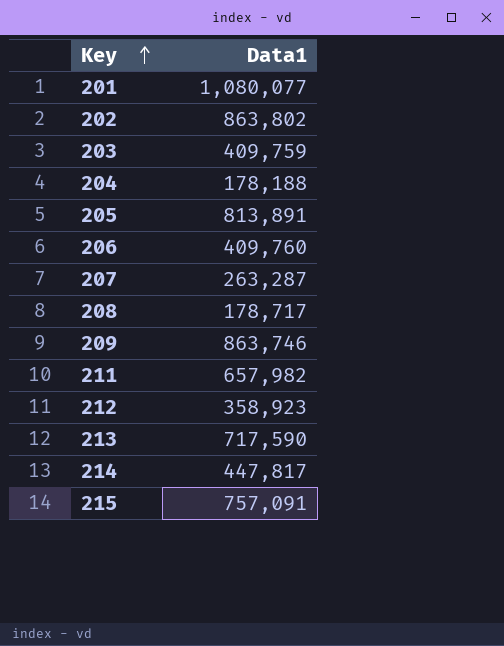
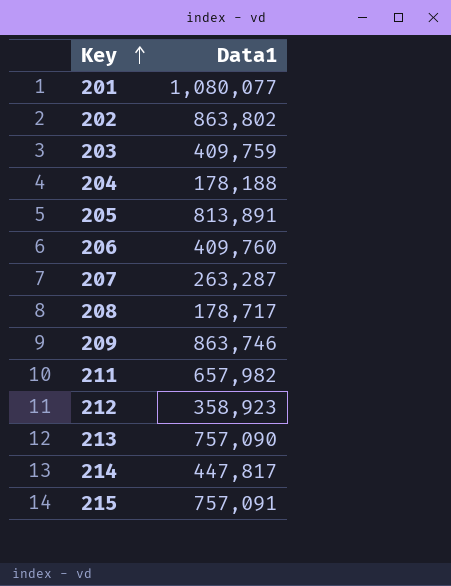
213 | Data1: 717,590 -> 757,090

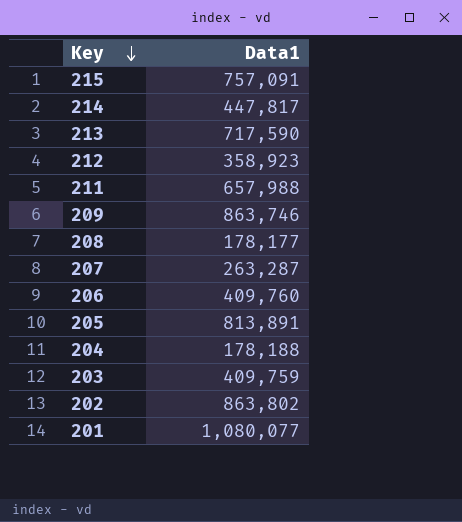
row order: Key ascending -> Key descending
213 | Data1: 757,090 -> 717,590
211 | Data1: 657,982 -> 657,988
208 | Data1: 178,717 -> 178,177

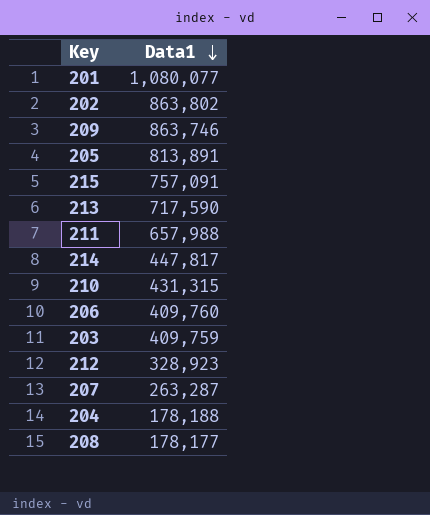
row order: Key descending -> Data1 descending
row 210: none -> 431,315
212 | Data1: 358,923 -> 328,923

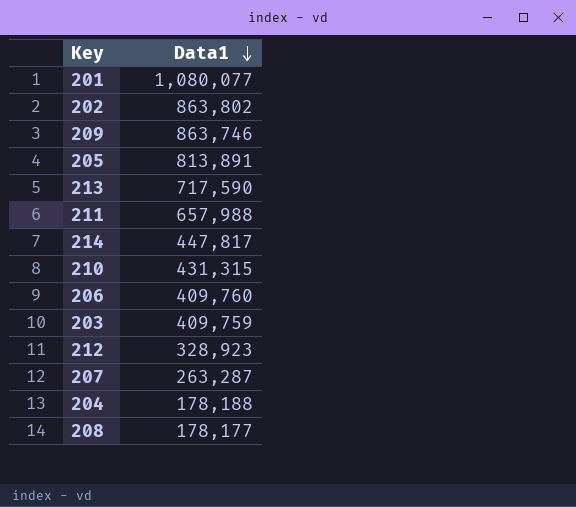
row 215: 757,091 -> none

